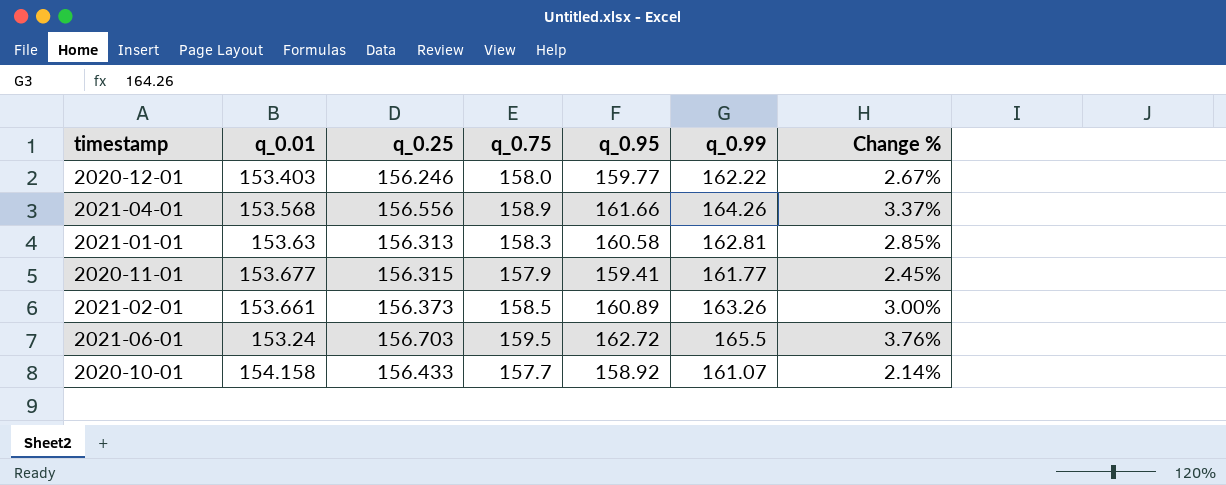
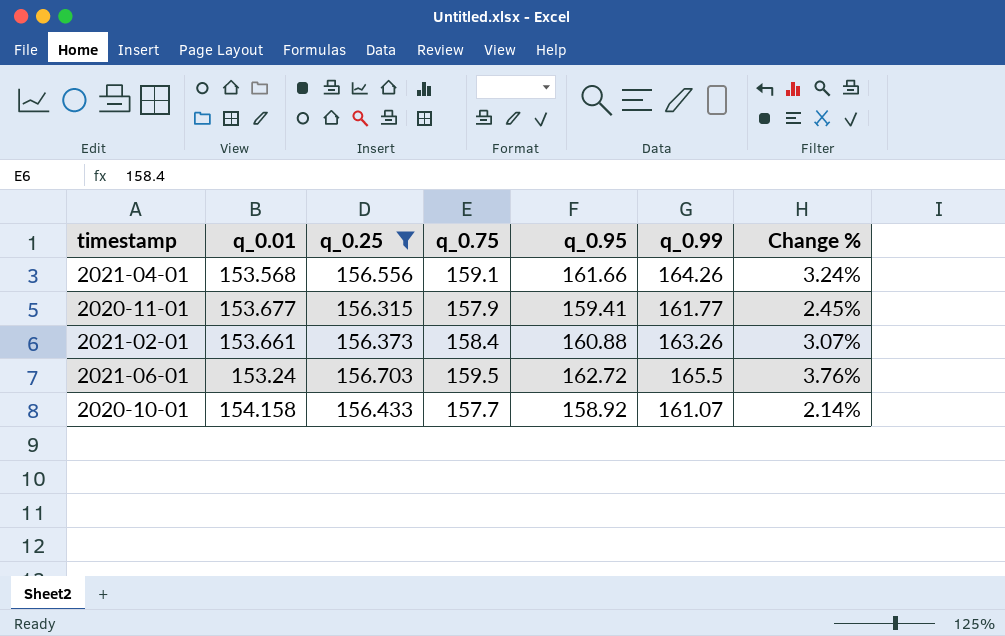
filter: none -> q_0.25 >= 156.315
2021-04-01 | q_0.75: 158.9 -> 159.1
2021-04-01 | Change %: 3.37% -> 3.24%
2021-02-01 | q_0.75: 158.5 -> 158.4
2021-02-01 | q_0.95: 160.89 -> 160.88
2021-02-01 | Change %: 3.00% -> 3.07%

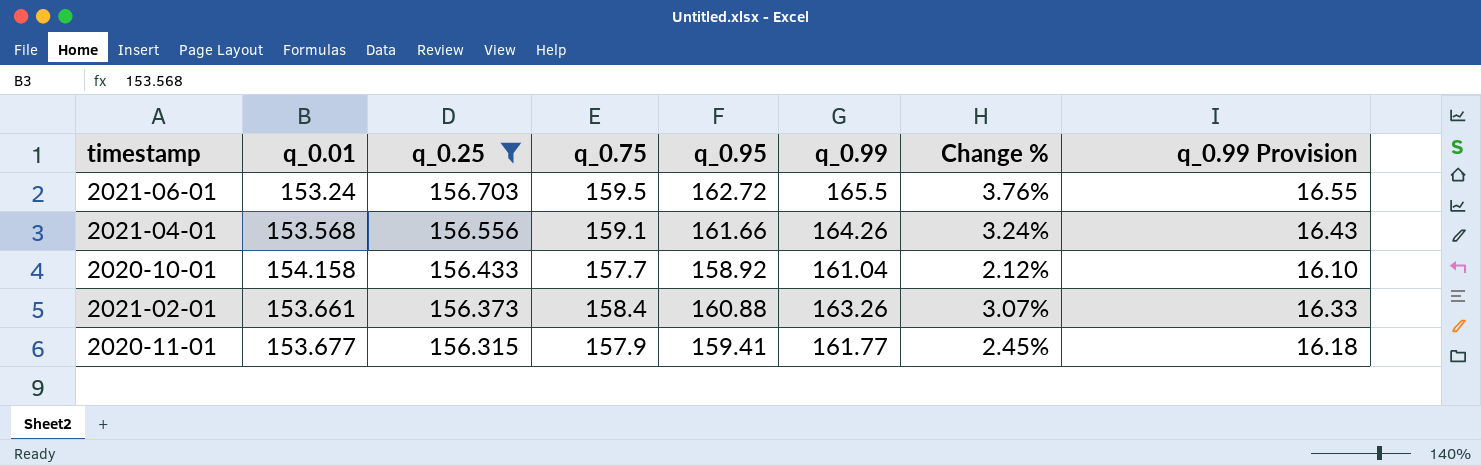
row order: none -> q_0.25 descending
column q_0.99 Provision | formula: none -> [q_0.99] * 0.1
2020-10-01 | q_0.99: 161.07 -> 161.04
2020-10-01 | Change %: 2.14% -> 2.12%

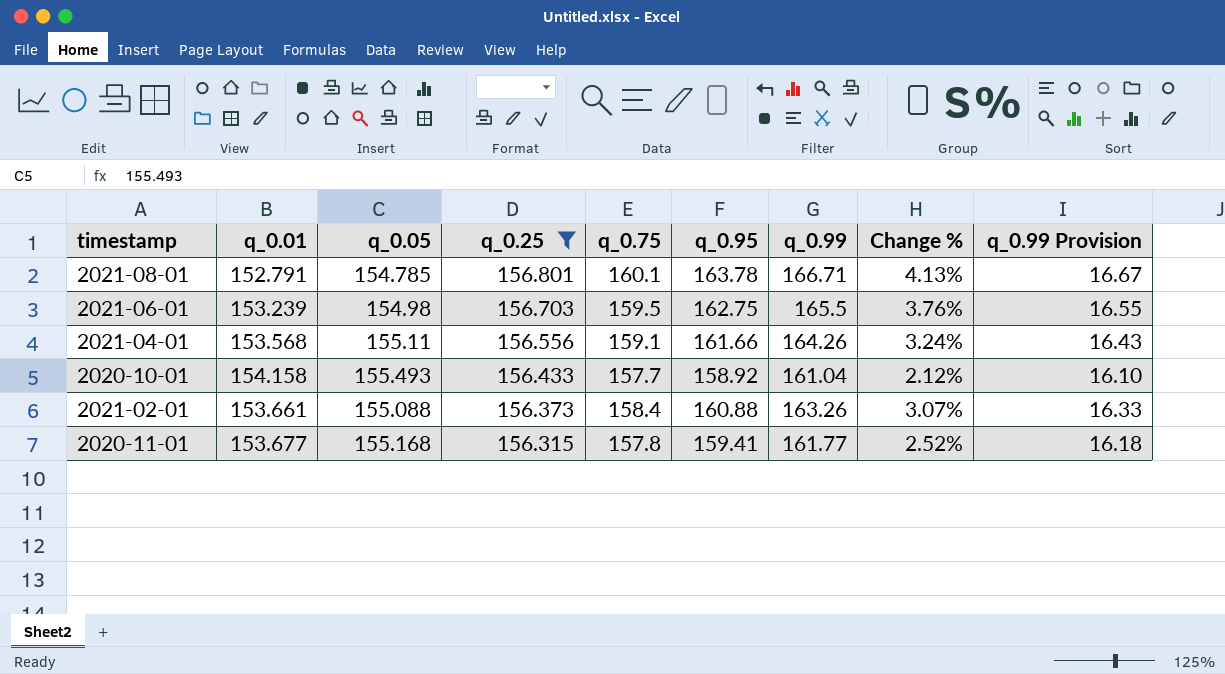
column q_0.05 | position: none -> 3
row 2021-08-01: none -> 152.791 | 154.785 | 156.801 | 160.1 | 163.78 | 166.71 | 4.13% | 16.67
2021-06-01 | q_0.01: 153.24 -> 153.239
2021-06-01 | q_0.95: 162.72 -> 162.75
2020-11-01 | q_0.75: 157.9 -> 157.8
2020-11-01 | Change %: 2.45% -> 2.52%

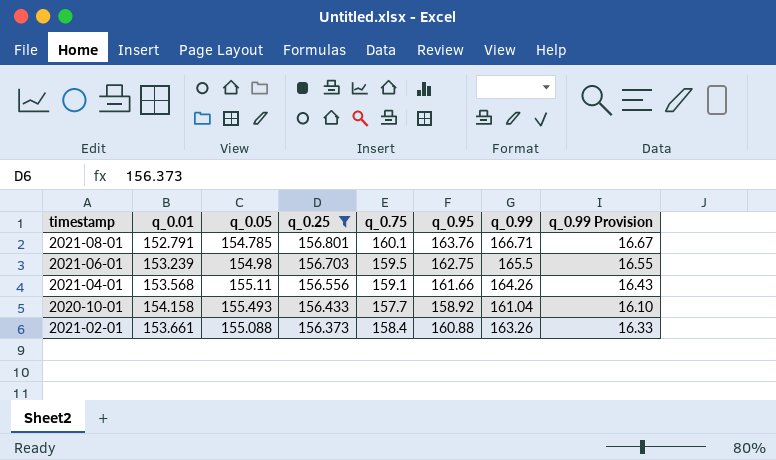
column Change % | formula: ([q_0.99] - [q_0.75]) / [q_0.75] -> none
row 2020-11-01: 153.677 | 155.168 | 156.315 | 157.8 | 159.41 | 161.77 | 2.52% | 16.18 -> none
2021-08-01 | q_0.95: 163.78 -> 163.76

